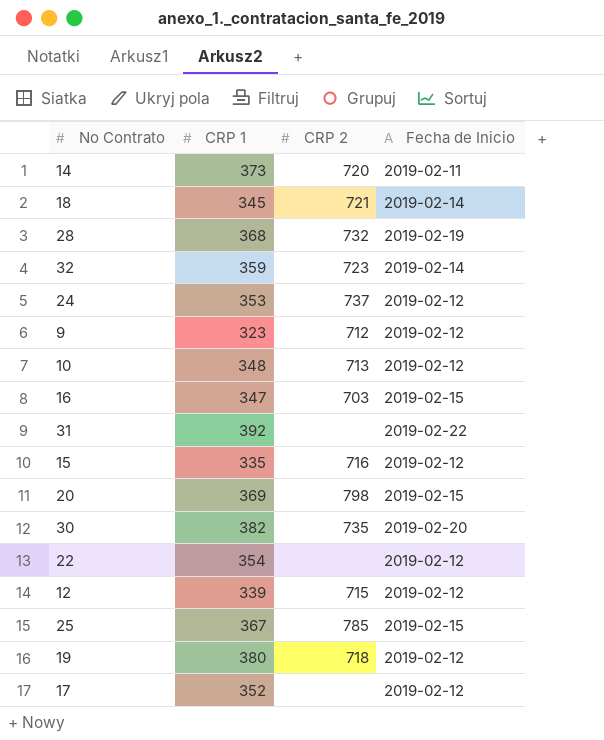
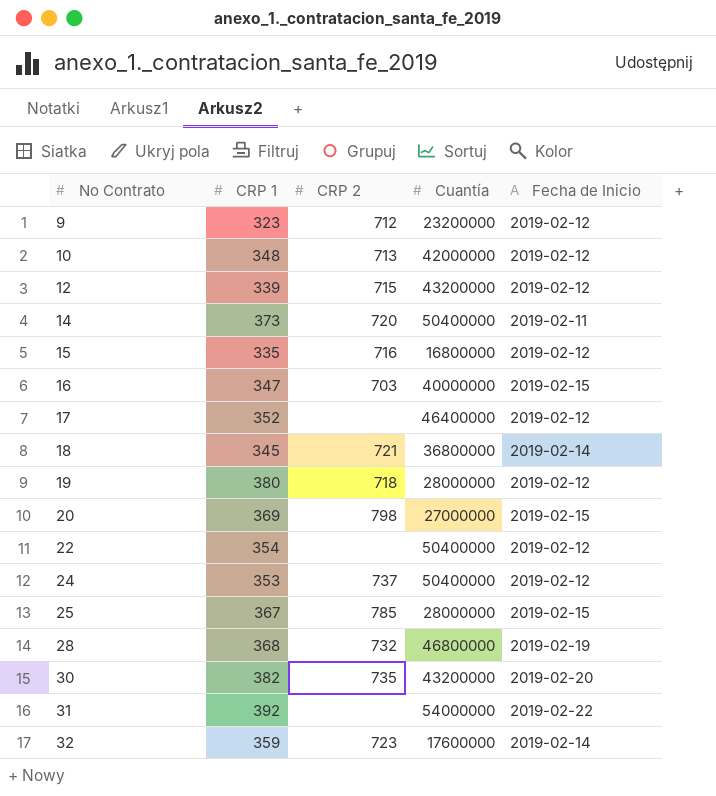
row order: none -> No Contrato ascending
column Cuantía | position: none -> 4

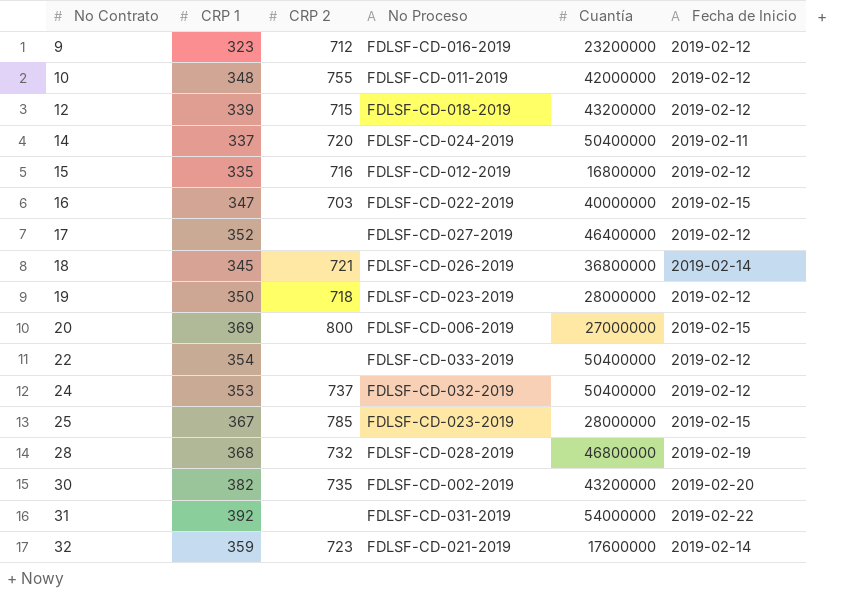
column No Proceso | position: none -> 4
10 | CRP 2: 713 -> 755
14 | CRP 1: 373 -> 337
19 | CRP 1: 380 -> 350
20 | CRP 2: 798 -> 800

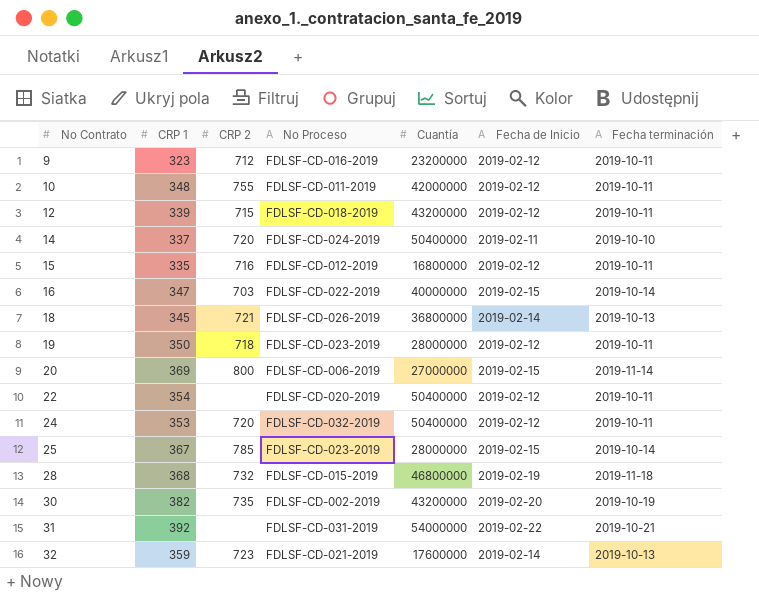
column Fecha terminación | position: none -> 7
row 17: 352 | none | FDLSF-CD-027-2019 | 46400000 | 2019-02-12 -> none
22 | No Proceso: FDLSF-CD-033-2019 -> FDLSF-CD-020-2019
24 | CRP 2: 737 -> 720
28 | No Proceso: FDLSF-CD-028-2019 -> FDLSF-CD-015-2019

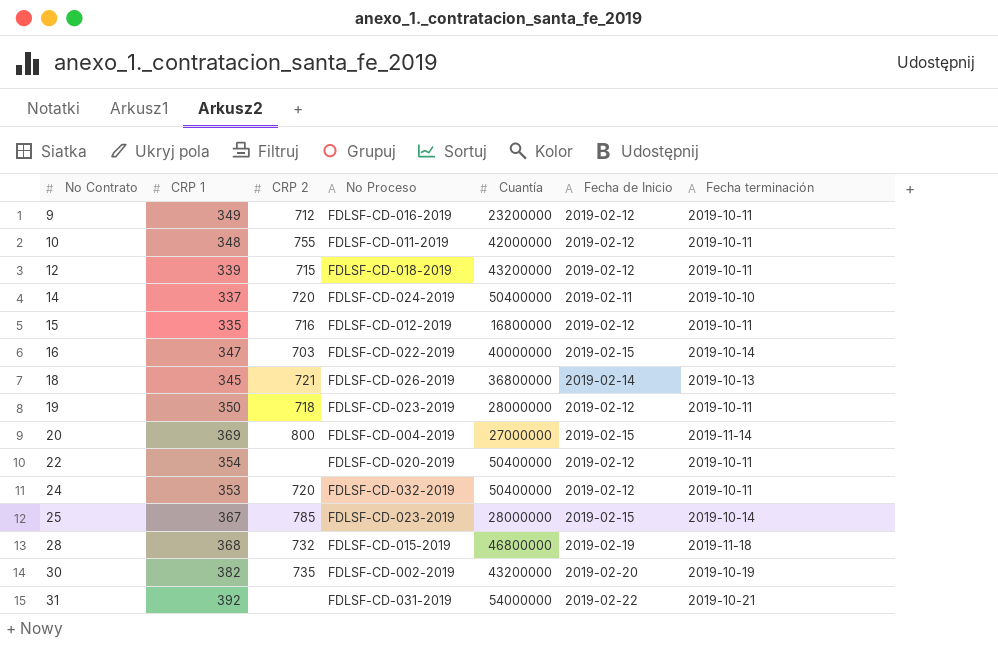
row 32: 359 | 723 | FDLSF-CD-021-2019 | 17600000 | 2019-02-14 | 2019-10-13 -> none
9 | CRP 1: 323 -> 349
20 | No Proceso: FDLSF-CD-006-2019 -> FDLSF-CD-004-2019

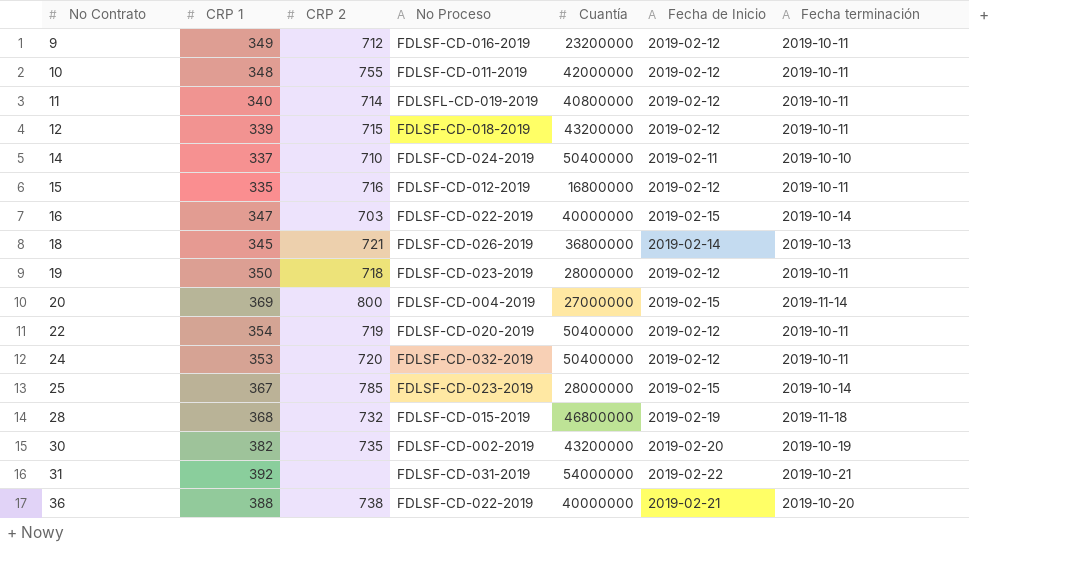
row 11: none -> 340 | 714 | FDLSFL-CD-019-2019 | 40800000 | 2019-02-12 | 2019-10-11
14 | CRP 2: 720 -> 710
22 | CRP 2: none -> 719
row 36: none -> 388 | 738 | FDLSF-CD-022-2019 | 40000000 | 2019-02-21 | 2019-10-20

